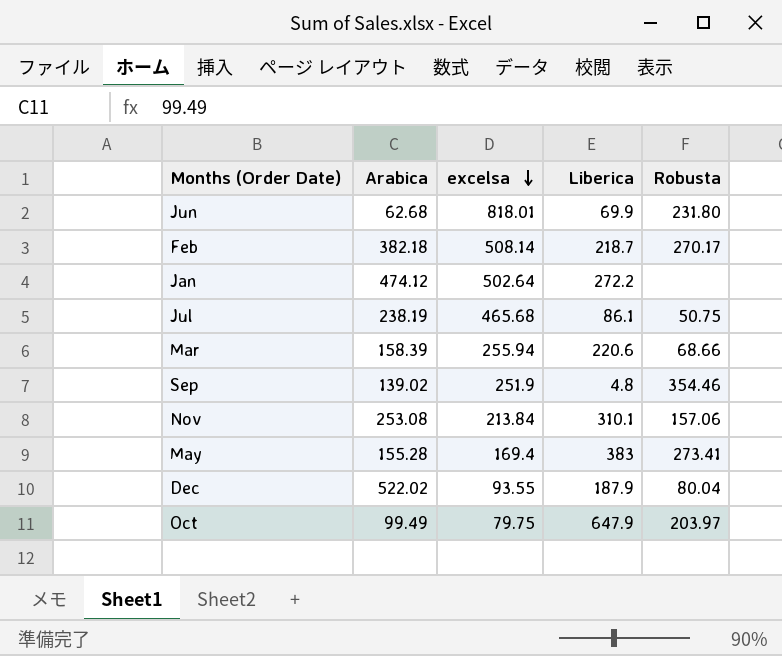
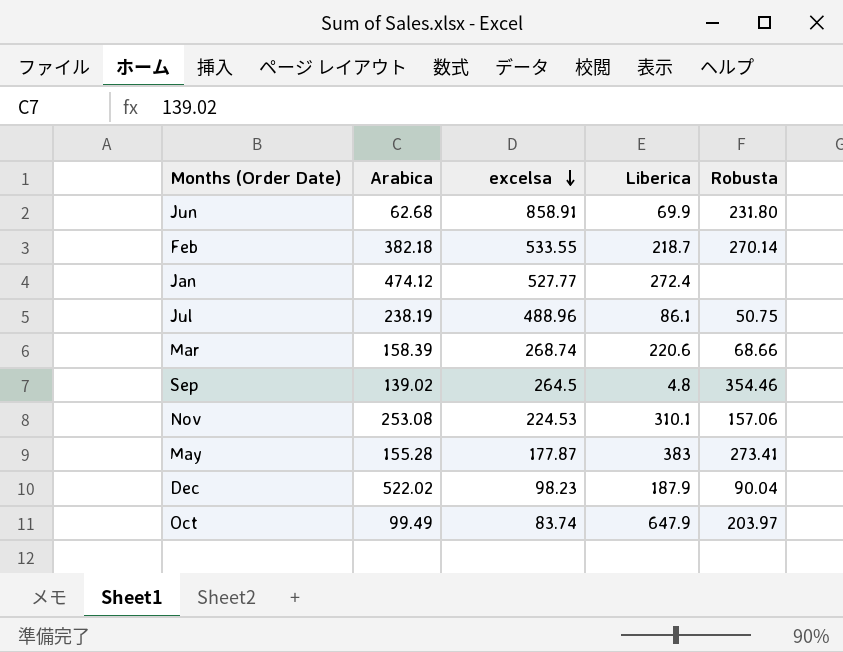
Jun | excelsa: 818.01 -> 858.91
Feb | excelsa: 508.14 -> 533.55
Feb | Robusta: 270.17 -> 270.14
Jan | excelsa: 502.64 -> 527.77
Jan | Liberica: 272.2 -> 272.4
Jul | excelsa: 465.68 -> 488.96
Mar | excelsa: 255.94 -> 268.74
Sep | excelsa: 251.9 -> 264.5
Nov | excelsa: 213.84 -> 224.53
May | excelsa: 169.4 -> 177.87
Dec | excelsa: 93.55 -> 98.23
Dec | Robusta: 80.04 -> 90.04
Oct | excelsa: 79.75 -> 83.74

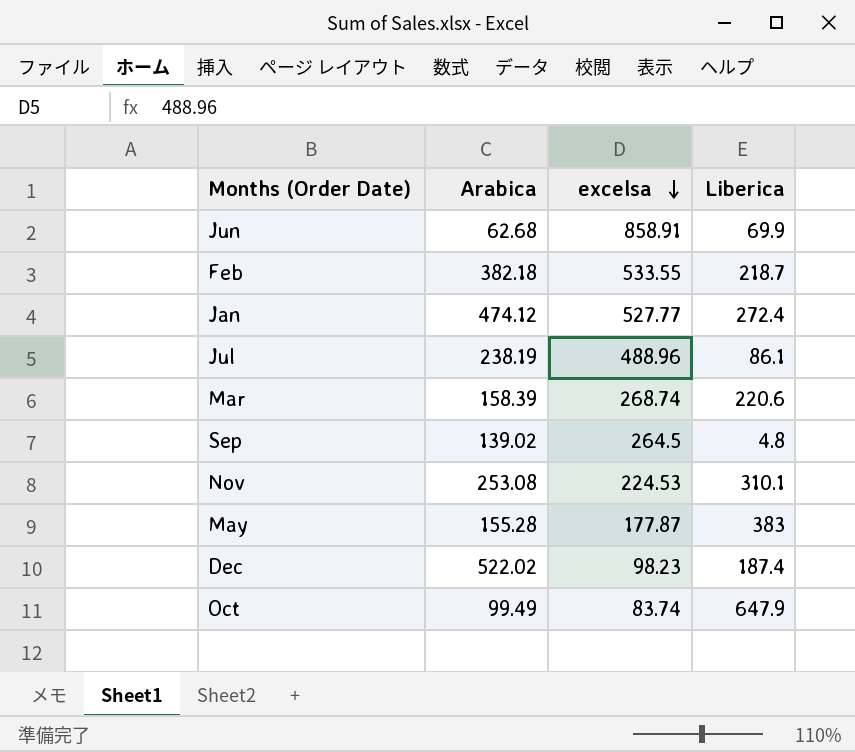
column Robusta | position: 5 -> none
Dec | Liberica: 187.9 -> 187.4

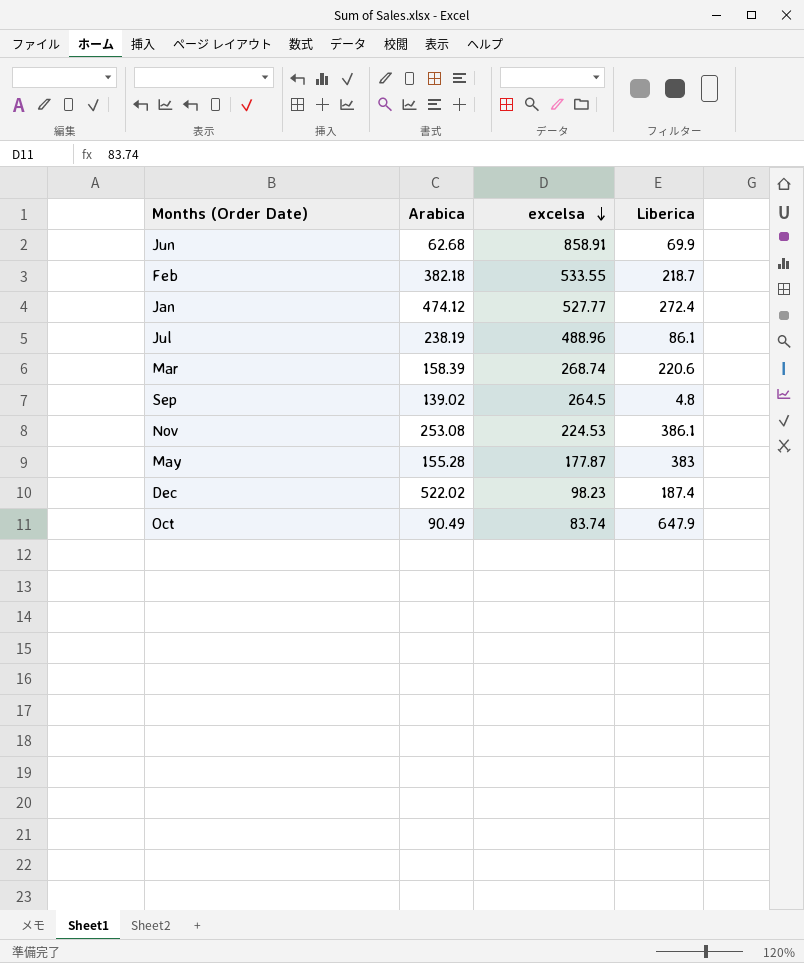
Nov | Liberica: 310.1 -> 386.1
Oct | Arabica: 99.49 -> 90.49

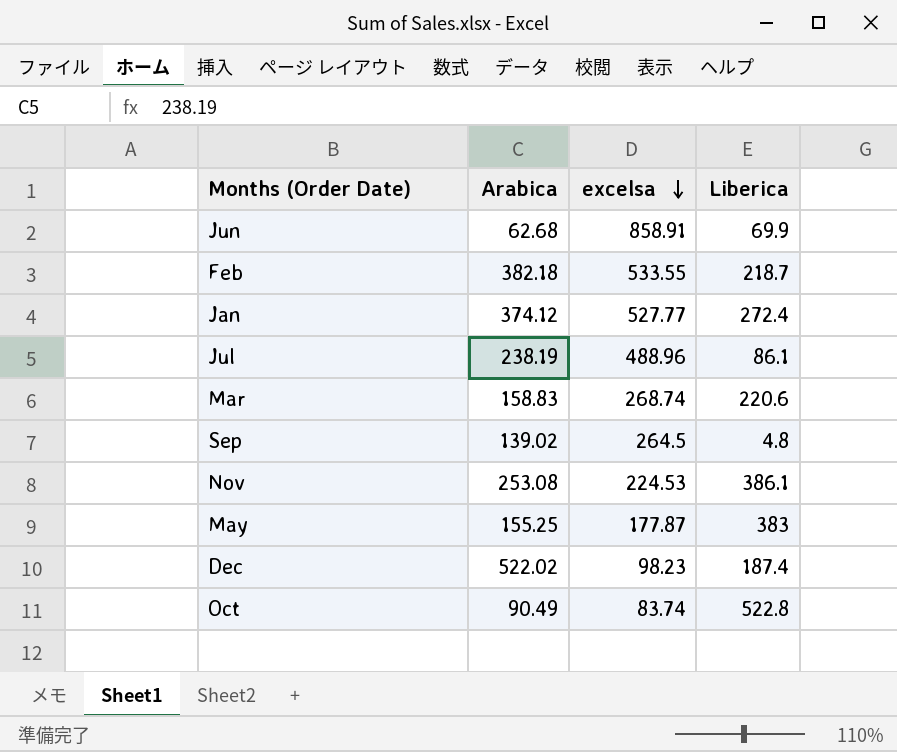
Jan | Arabica: 474.12 -> 374.12
Mar | Arabica: 158.39 -> 158.83
May | Arabica: 155.28 -> 155.25
Oct | Liberica: 647.9 -> 522.8

